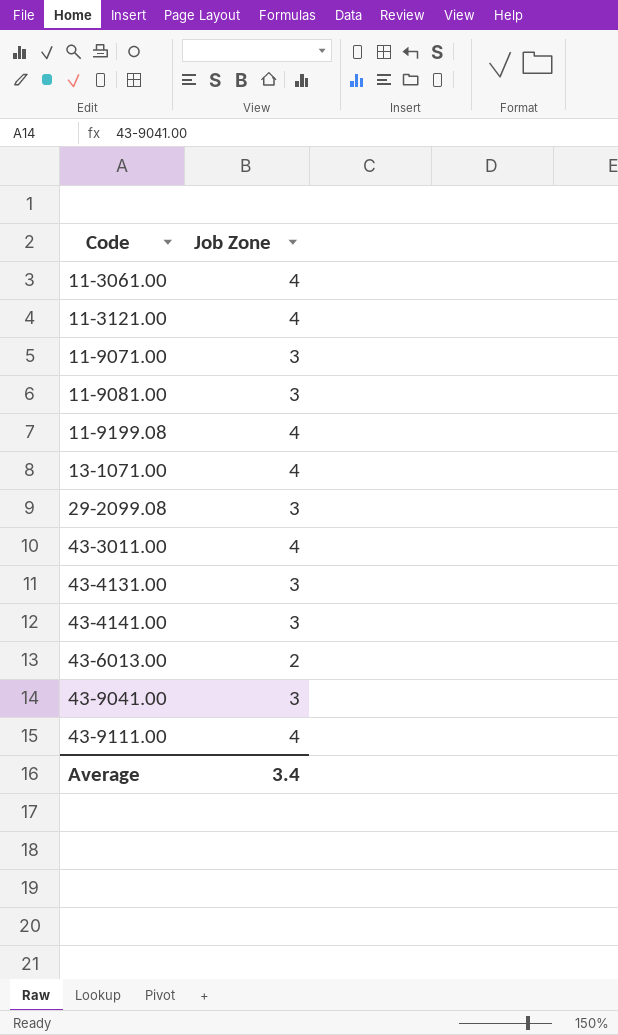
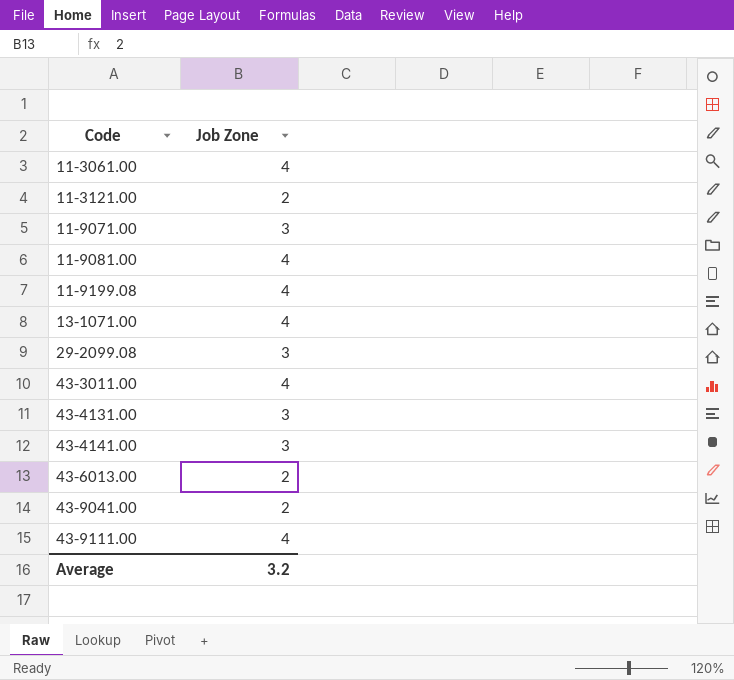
11-3121.00 | Job Zone: 4 -> 2
11-9081.00 | Job Zone: 3 -> 4
43-9041.00 | Job Zone: 3 -> 2
Average | Job Zone: 3.4 -> 3.2

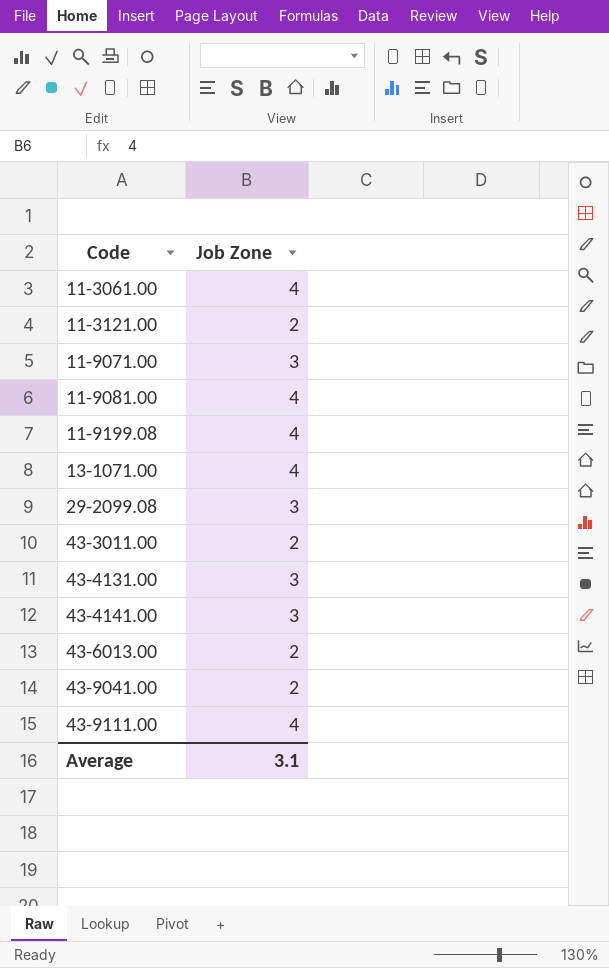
43-3011.00 | Job Zone: 4 -> 2
Average | Job Zone: 3.2 -> 3.1

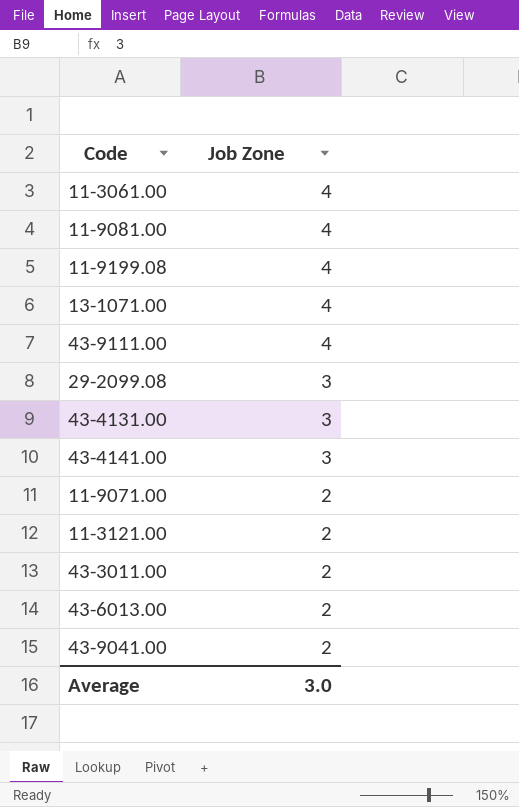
row order: Code ascending -> Job Zone descending
11-9071.00 | Job Zone: 3 -> 2
Average | Job Zone: 3.1 -> 3.0

